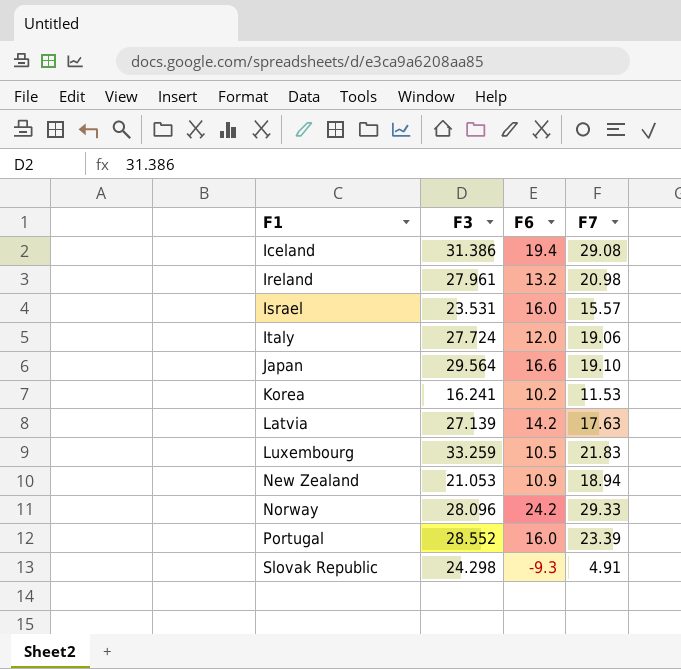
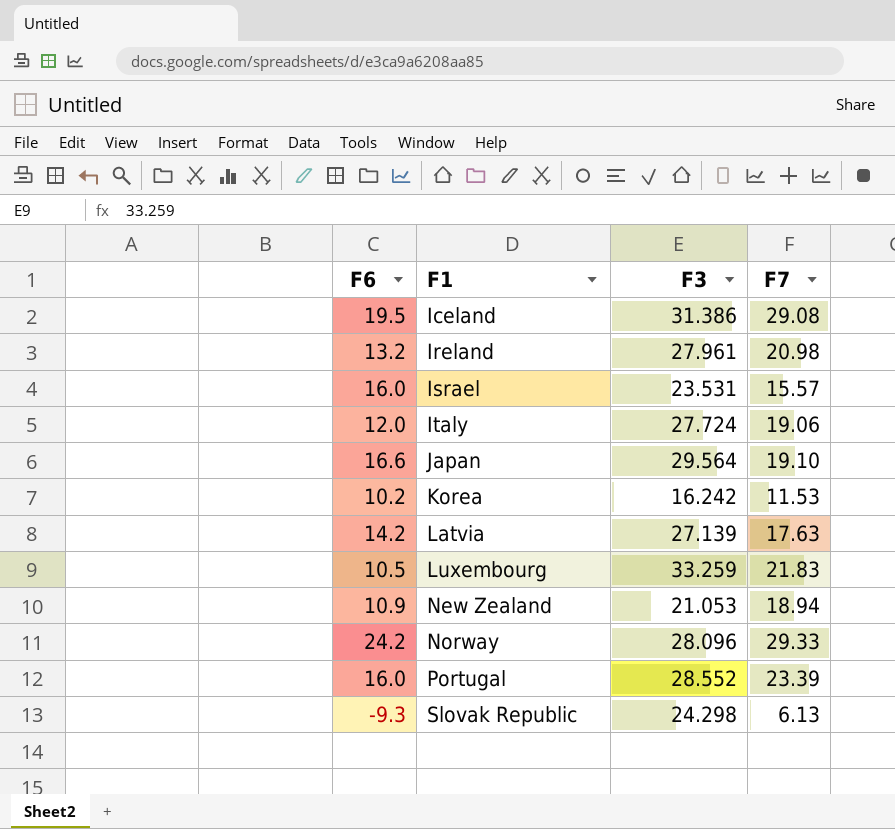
column F6 | position: 3 -> 1
Iceland | F6: 19.4 -> 19.5
Korea | F3: 16.241 -> 16.242
Slovak Republic | F7: 4.91 -> 6.13

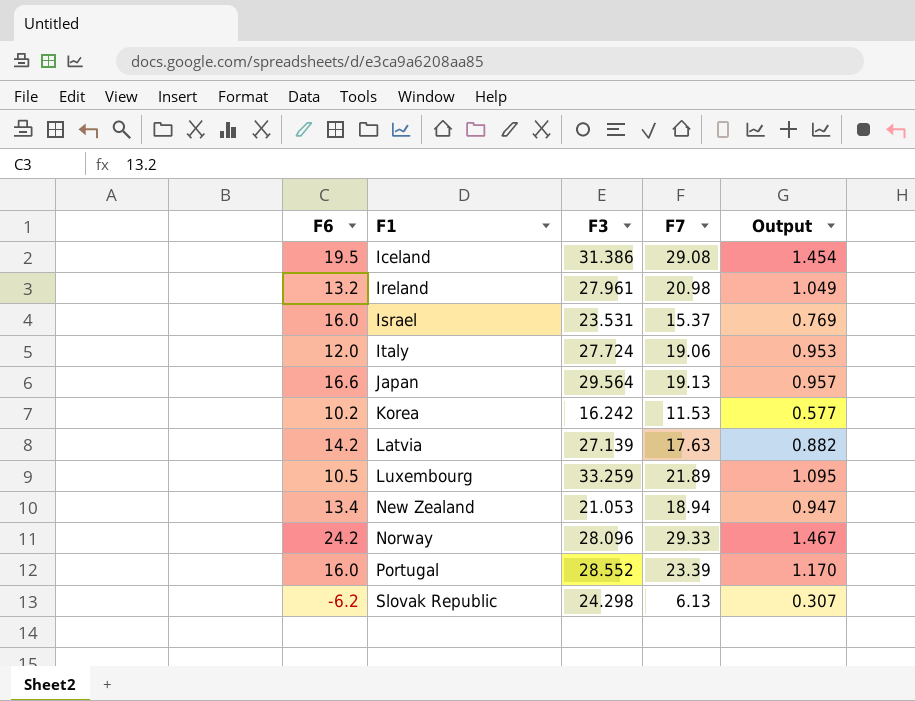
column Output | formula: none -> [F7] * 0.05
Israel | F7: 15.57 -> 15.37
Japan | F7: 19.10 -> 19.13
Luxembourg | F7: 21.83 -> 21.89
New Zealand | F6: 10.9 -> 13.4
Slovak Republic | F6: -9.3 -> -6.2

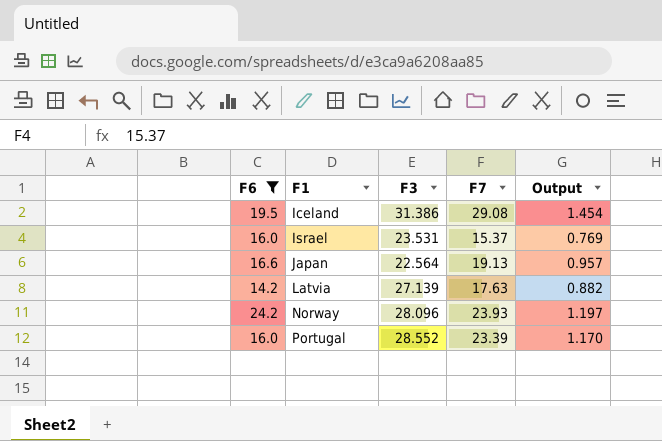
filter: none -> F6 >= 14.2
Japan | F3: 29.564 -> 22.564
Norway | F7: 29.33 -> 23.93
Norway | Output: 1.467 -> 1.197

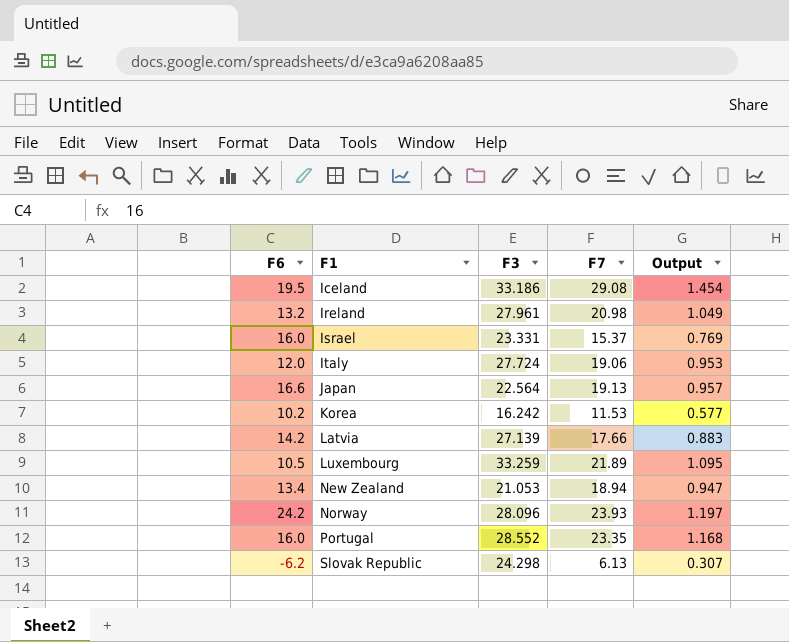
filter: F6 >= 14.2 -> none
Iceland | F3: 31.386 -> 33.186
Israel | F3: 23.531 -> 23.331
Latvia | F7: 17.63 -> 17.66
Latvia | Output: 0.882 -> 0.883
Portugal | F7: 23.39 -> 23.35
Portugal | Output: 1.170 -> 1.168

